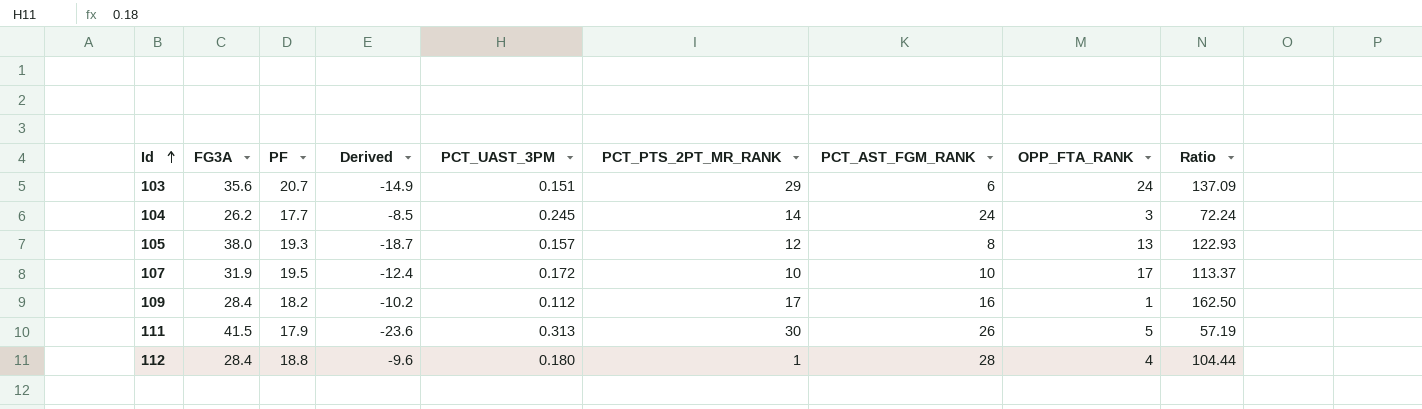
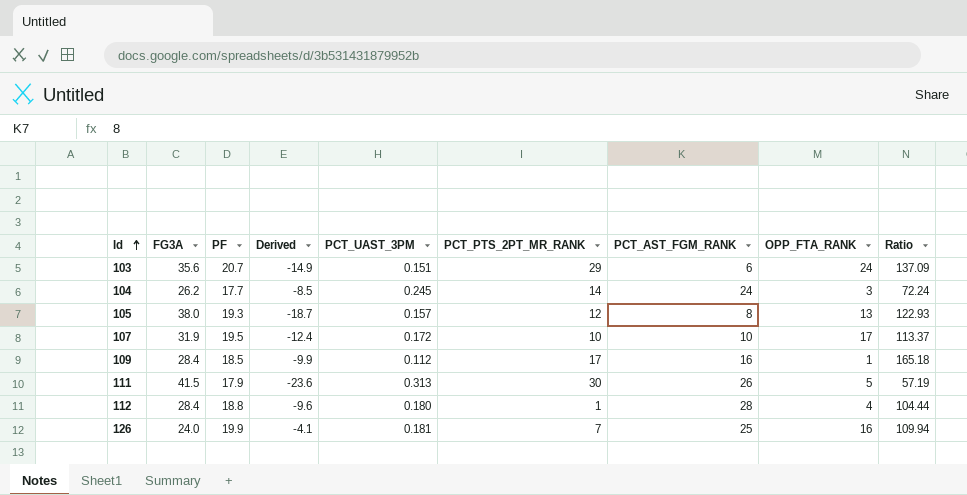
109 | PF: 18.2 -> 18.5
109 | Derived: -10.2 -> -9.9
109 | Ratio: 162.50 -> 165.18
row 126: none -> 24.0 | 19.9 | -4.1 | 0.181 | 7 | 25 | 16 | 109.94

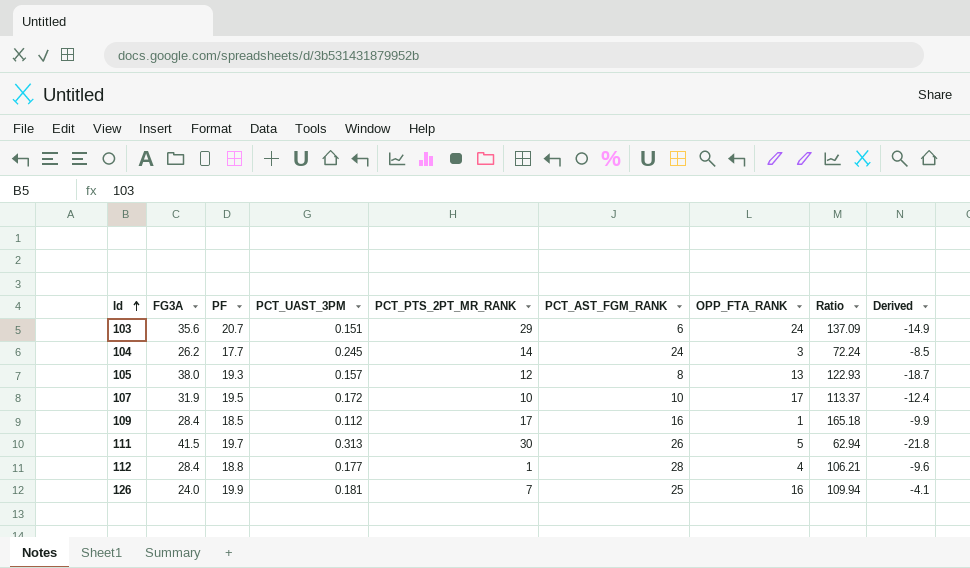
column Derived | position: 4 -> 9
111 | PF: 17.9 -> 19.7
111 | Ratio: 57.19 -> 62.94
111 | Derived: -23.6 -> -21.8
112 | PCT_UAST_3PM: 0.180 -> 0.177
112 | Ratio: 104.44 -> 106.21

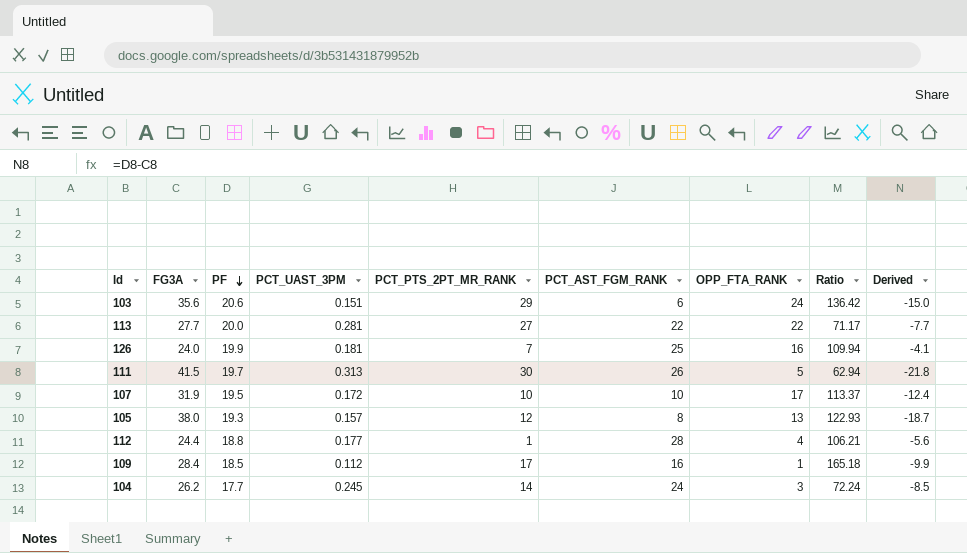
row order: Id ascending -> PF descending
103 | PF: 20.7 -> 20.6
103 | Ratio: 137.09 -> 136.42
103 | Derived: -14.9 -> -15.0
row 113: none -> 27.7 | 20.0 | 0.281 | 27 | 22 | 22 | 71.17 | -7.7
112 | FG3A: 28.4 -> 24.4
112 | Derived: -9.6 -> -5.6

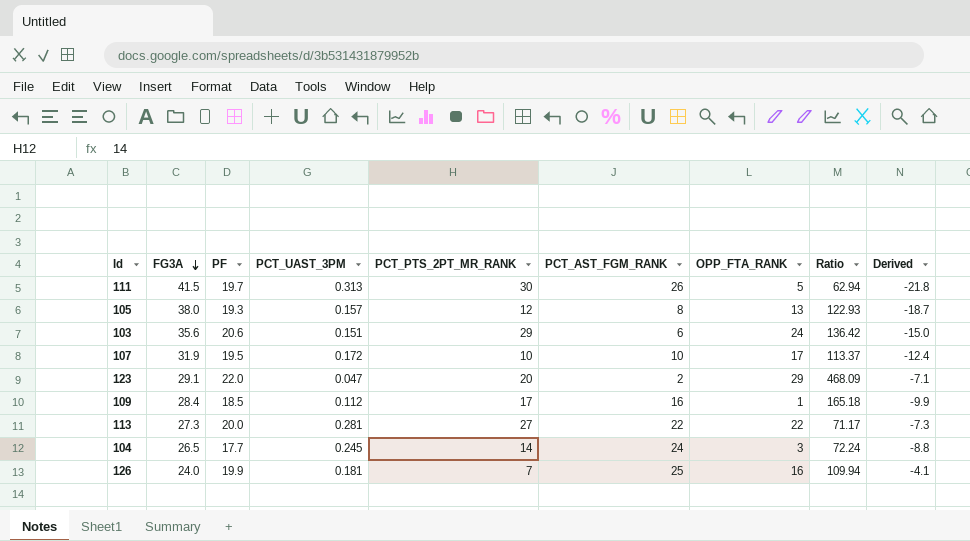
row order: PF descending -> FG3A descending
row 112: 24.4 | 18.8 | 0.177 | 1 | 28 | 4 | 106.21 | -5.6 -> none
row 123: none -> 29.1 | 22.0 | 0.047 | 20 | 2 | 29 | 468.09 | -7.1
113 | FG3A: 27.7 -> 27.3
113 | Derived: -7.7 -> -7.3
104 | FG3A: 26.2 -> 26.5
104 | Derived: -8.5 -> -8.8

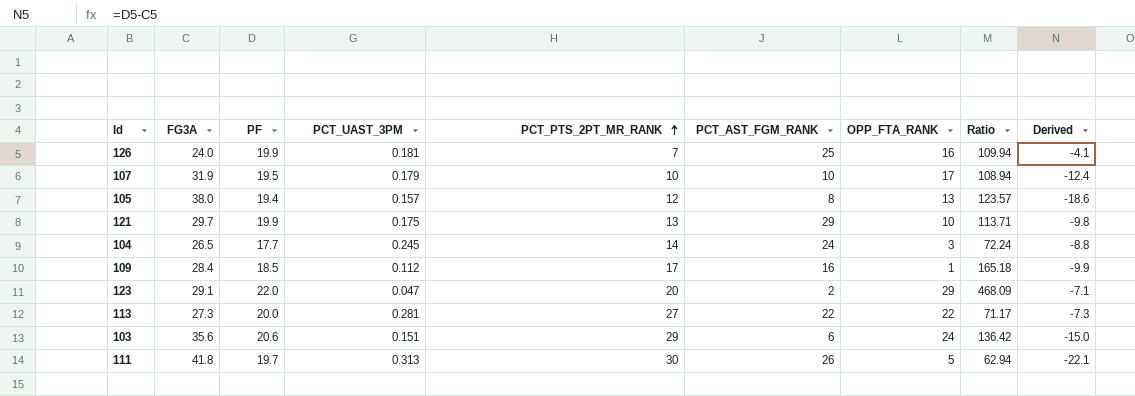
row order: FG3A descending -> PCT_PTS_2PT_MR_RANK ascending
107 | PCT_UAST_3PM: 0.172 -> 0.179
107 | Ratio: 113.37 -> 108.94
105 | PF: 19.3 -> 19.4
105 | Ratio: 122.93 -> 123.57
105 | Derived: -18.7 -> -18.6
row 121: none -> 29.7 | 19.9 | 0.175 | 13 | 29 | 10 | 113.71 | -9.8
111 | FG3A: 41.5 -> 41.8
111 | Derived: -21.8 -> -22.1

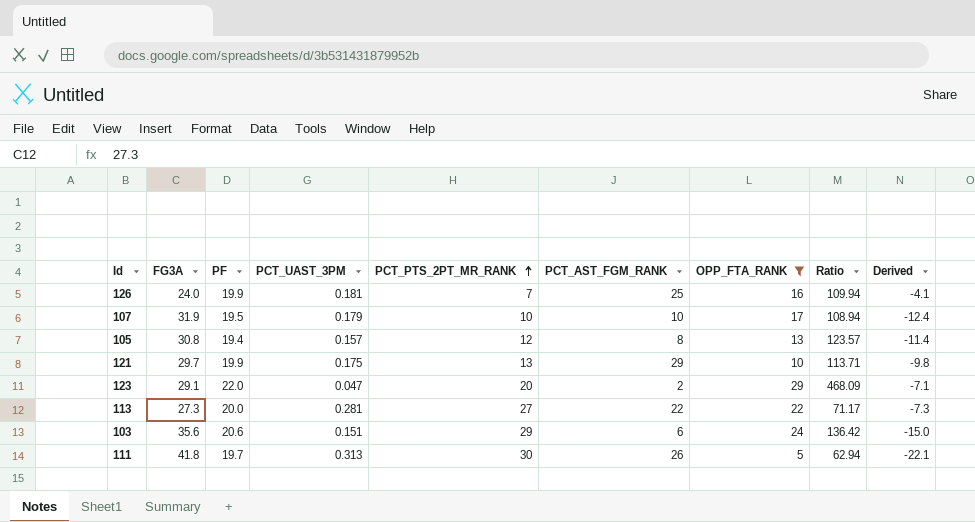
filter: none -> OPP_FTA_RANK >= 5
105 | FG3A: 38.0 -> 30.8
105 | Derived: -18.6 -> -11.4

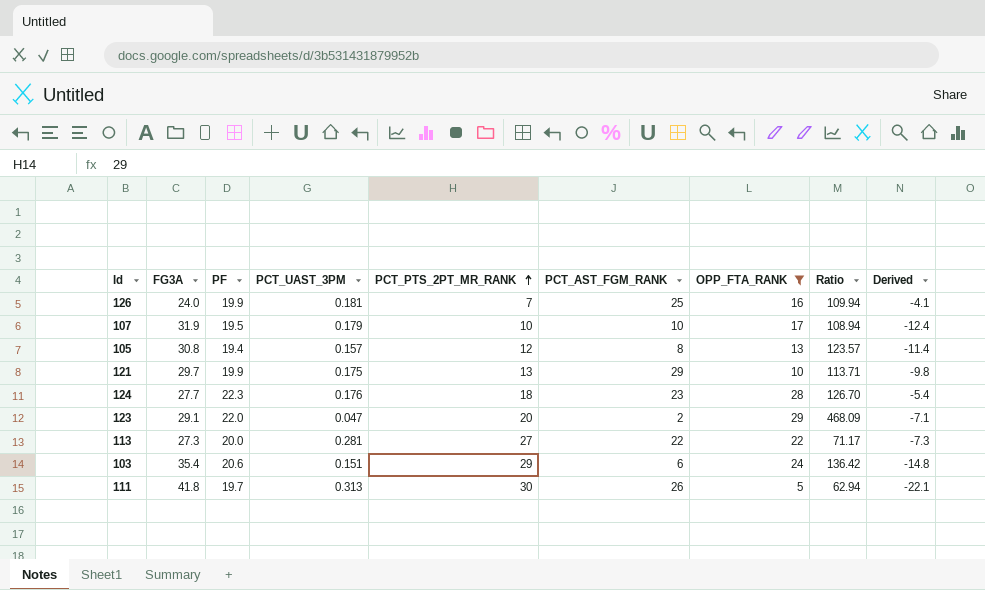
row 124: none -> 27.7 | 22.3 | 0.176 | 18 | 23 | 28 | 126.70 | -5.4
103 | FG3A: 35.6 -> 35.4
103 | Derived: -15.0 -> -14.8

